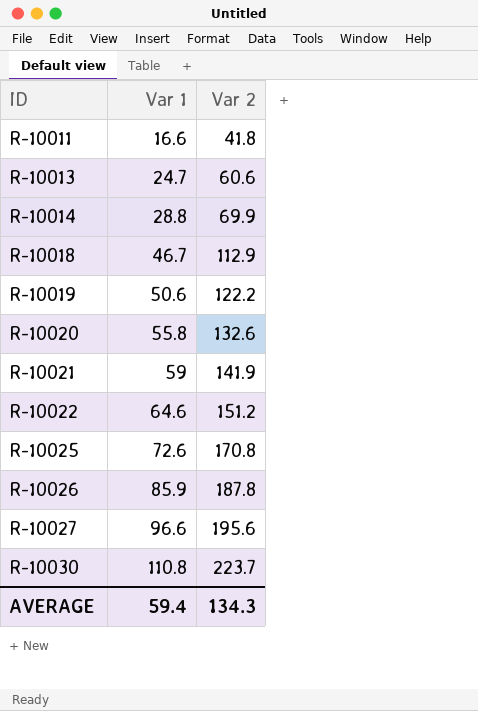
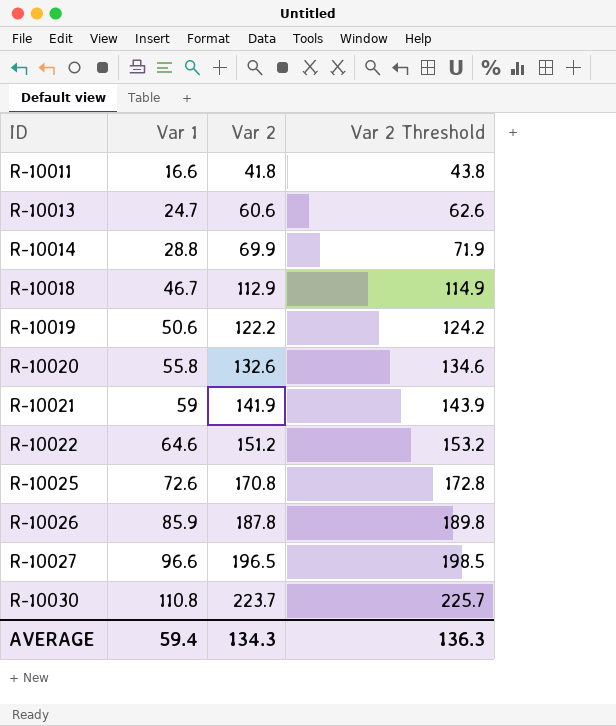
column Var 2 Threshold | formula: none -> [Var 2] + 2
R-10027 | Var 2: 195.6 -> 196.5

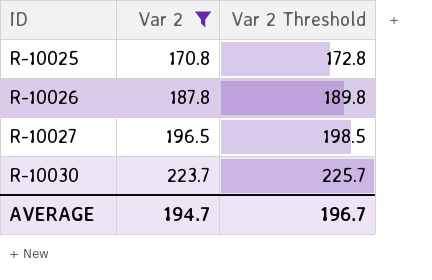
filter: none -> Var 2 >= 170.8
column Var 1 | position: 2 -> none
AVERAGE | Var 2: 134.3 -> 194.7
AVERAGE | Var 2 Threshold: 136.3 -> 196.7

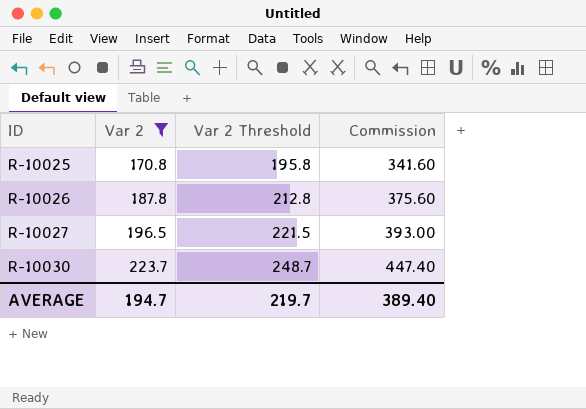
column Var 2 Threshold | formula: [Var 2] + 2 -> [Var 2] + 25
column Commission | formula: none -> [Var 2] * 2
AVERAGE | Var 2 Threshold: 196.7 -> 219.7

